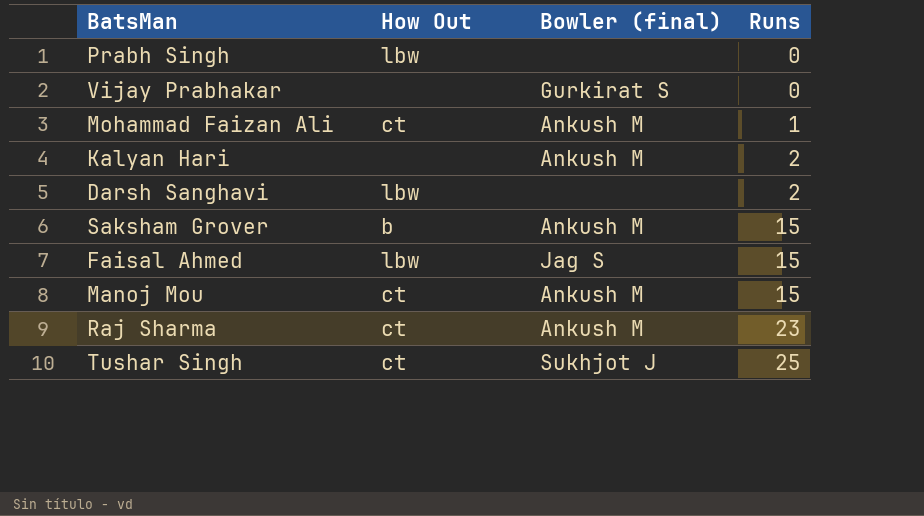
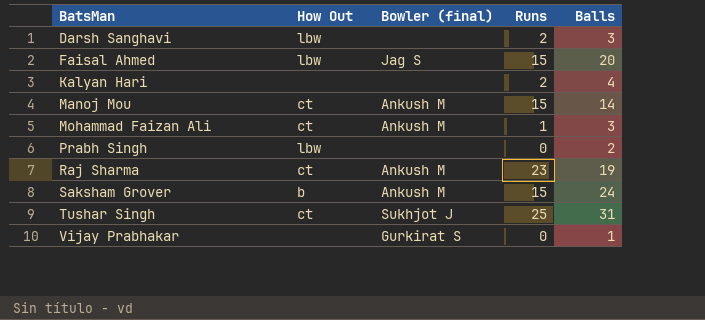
row order: Runs ascending -> BatsMan ascending
column Balls | position: none -> 5
Kalyan Hari | Bowler (final): Ankush M -> none

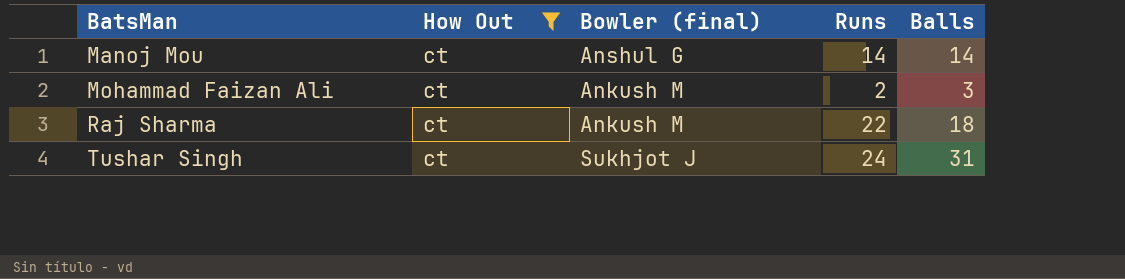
filter: none -> How Out = ct
Manoj Mou | Bowler (final): Ankush M -> Anshul G
Manoj Mou | Runs: 15 -> 14
Mohammad Faizan Ali | Runs: 1 -> 2
Raj Sharma | Runs: 23 -> 22
Raj Sharma | Balls: 19 -> 18
Tushar Singh | Runs: 25 -> 24

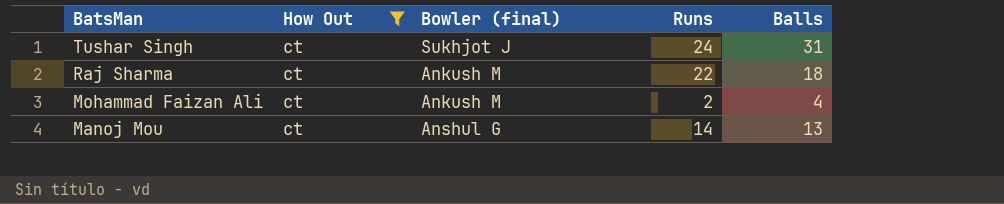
row order: BatsMan ascending -> BatsMan descending
Mohammad Faizan Ali | Balls: 3 -> 4
Manoj Mou | Balls: 14 -> 13

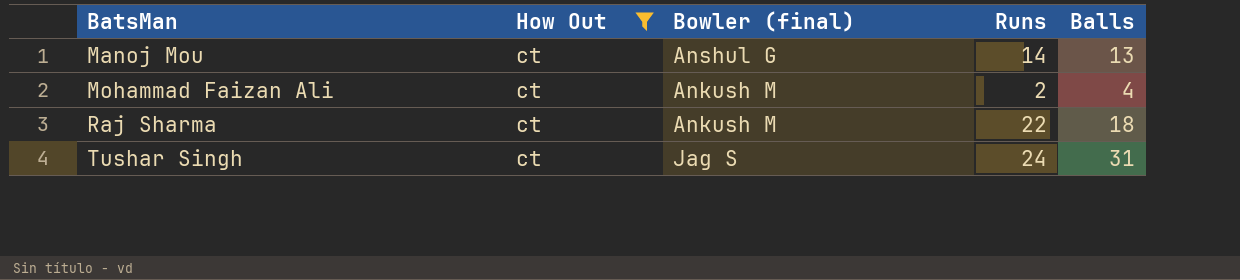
row order: BatsMan descending -> BatsMan ascending
Tushar Singh | Bowler (final): Sukhjot J -> Jag S

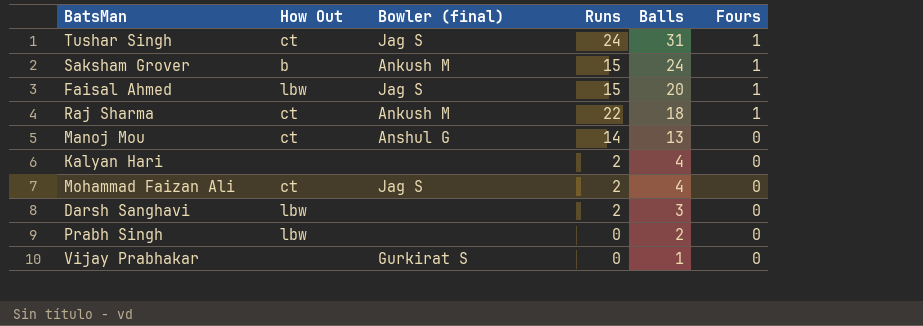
filter: How Out = ct -> none
row order: BatsMan ascending -> Balls descending
column Fours | position: none -> 6
Mohammad Faizan Ali | Bowler (final): Ankush M -> Jag S

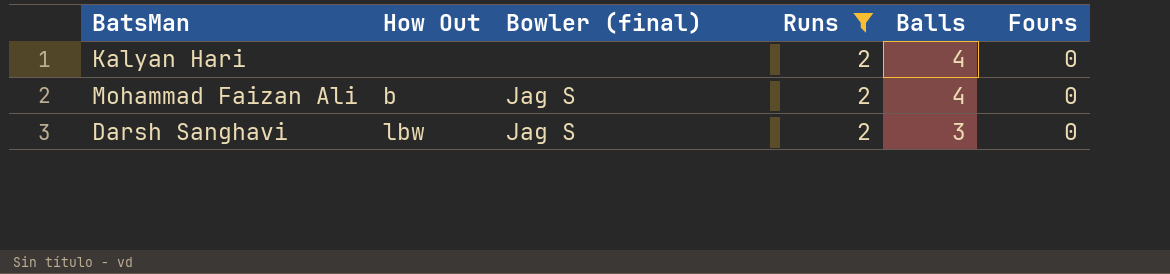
filter: none -> Runs = 2
Mohammad Faizan Ali | How Out: ct -> b
Darsh Sanghavi | Bowler (final): none -> Jag S

